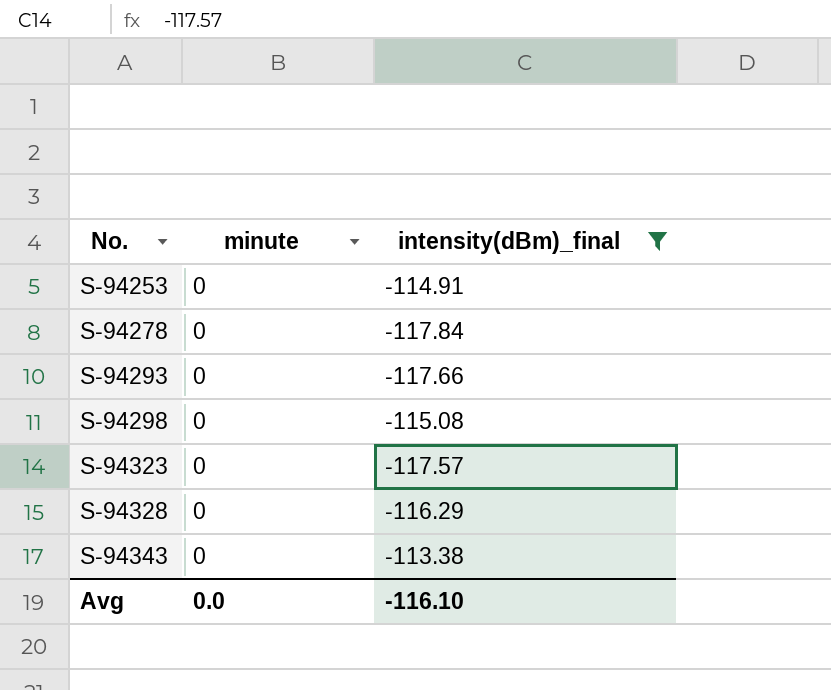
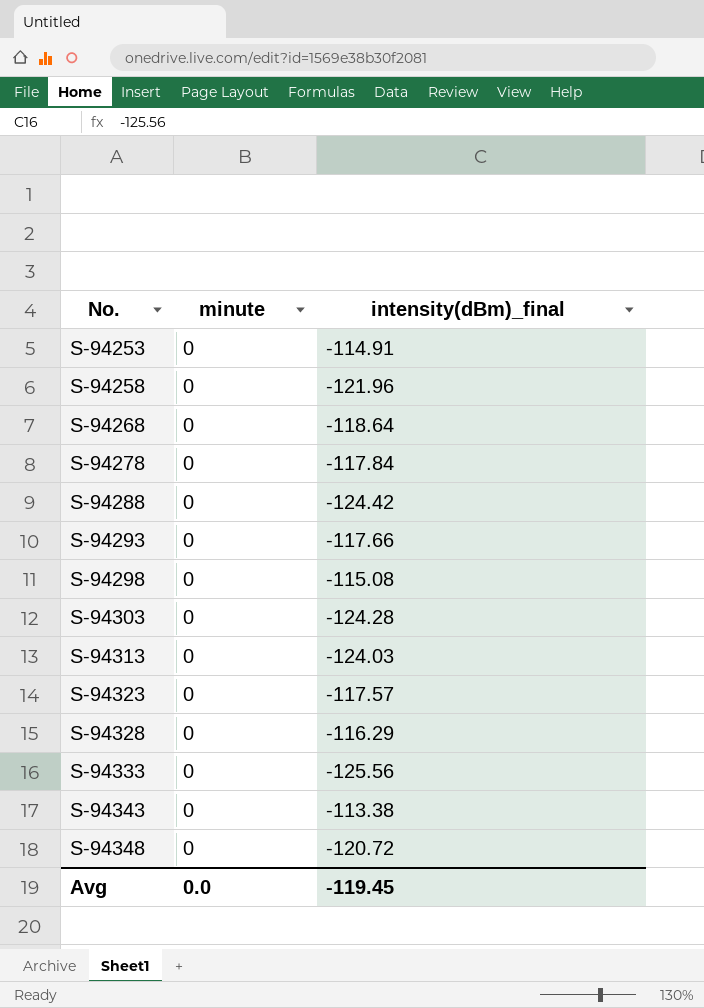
filter: intensity(dBm)_final >= -117.84 -> none
Avg | intensity(dBm)_final: -116.10 -> -119.45

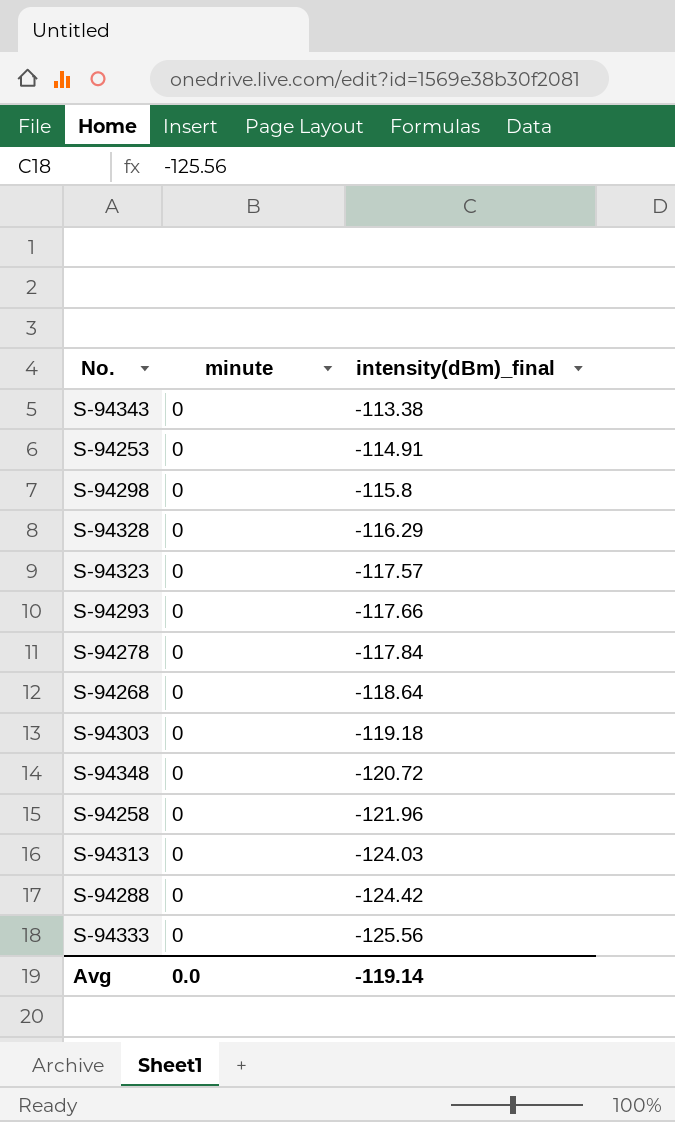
row order: No. ascending -> intensity(dBm)_final descending
S-94298 | intensity(dBm)_final: -115.08 -> -115.8
S-94303 | intensity(dBm)_final: -124.28 -> -119.18
Avg | intensity(dBm)_final: -119.45 -> -119.14

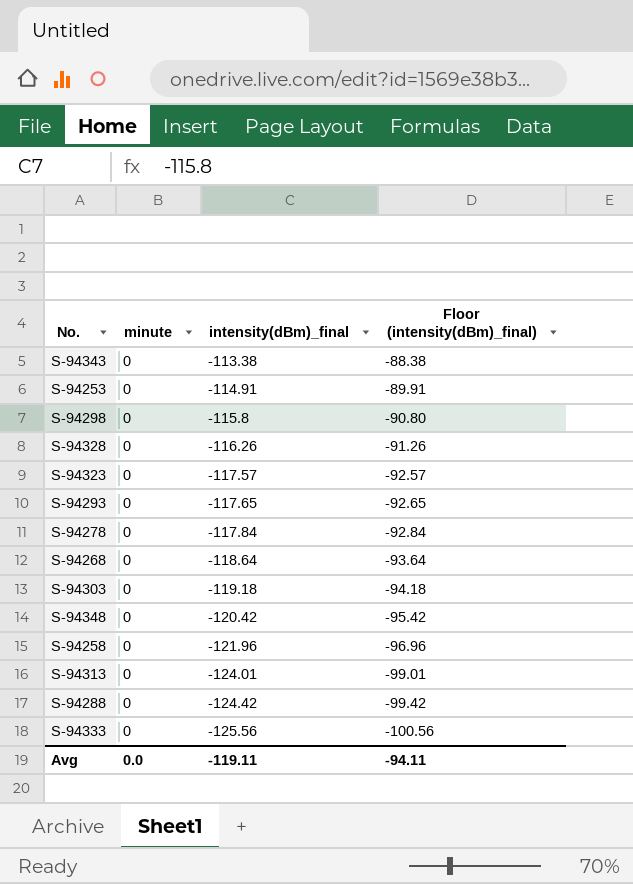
column Floor (intensity(dBm)_final) | formula: none -> [intensity(dBm)_final] + 25
S-94328 | intensity(dBm)_final: -116.29 -> -116.26
S-94293 | intensity(dBm)_final: -117.66 -> -117.65
S-94348 | intensity(dBm)_final: -120.72 -> -120.42
S-94313 | intensity(dBm)_final: -124.03 -> -124.01
Avg | intensity(dBm)_final: -119.14 -> -119.11

